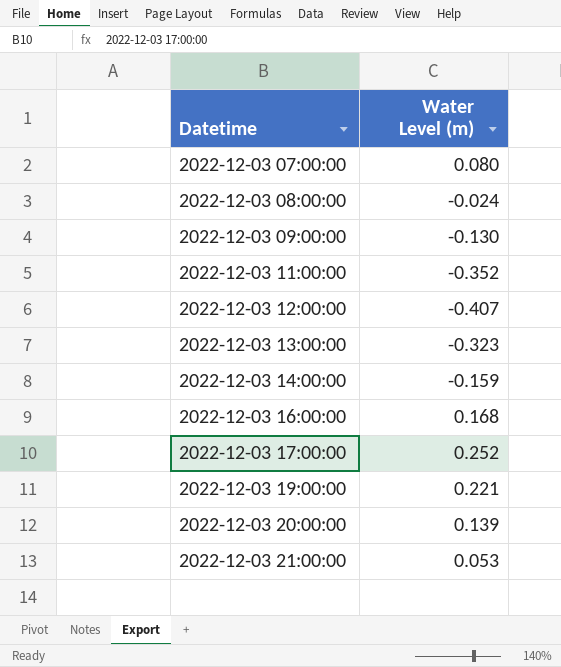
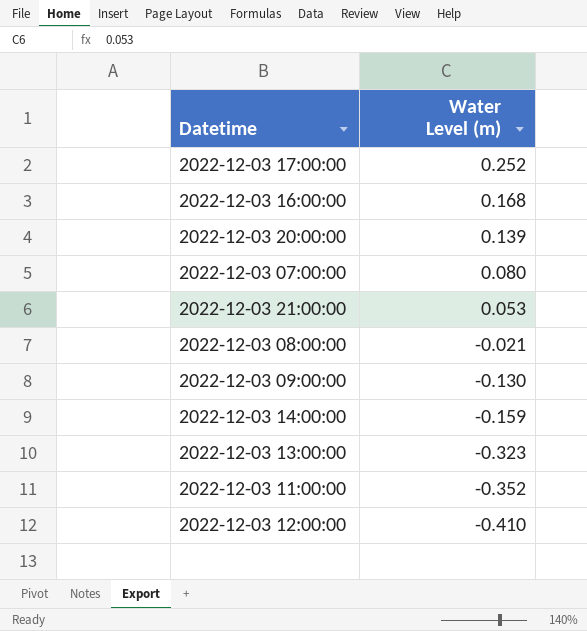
row order: Datetime ascending -> Water Level (m) descending
row 2022-12-03 19:00:00: 0.221 -> none
2022-12-03 08:00:00 | Water Level (m): -0.024 -> -0.021
2022-12-03 12:00:00 | Water Level (m): -0.407 -> -0.410

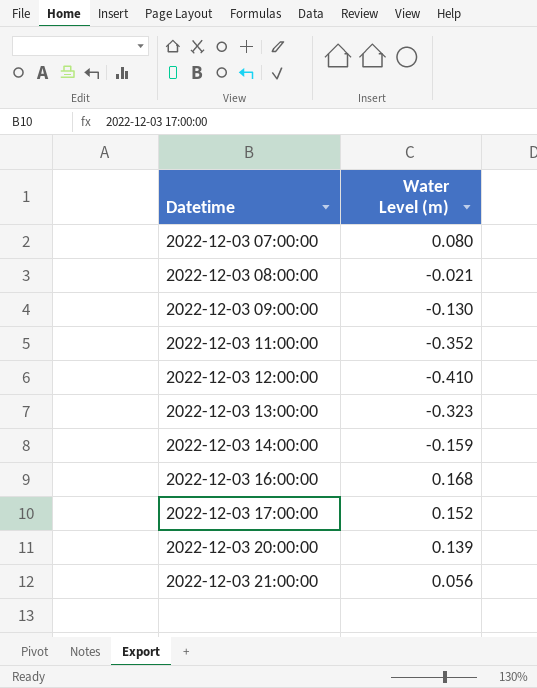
row order: Water Level (m) descending -> Datetime ascending
2022-12-03 17:00:00 | Water Level (m): 0.252 -> 0.152
2022-12-03 21:00:00 | Water Level (m): 0.053 -> 0.056

